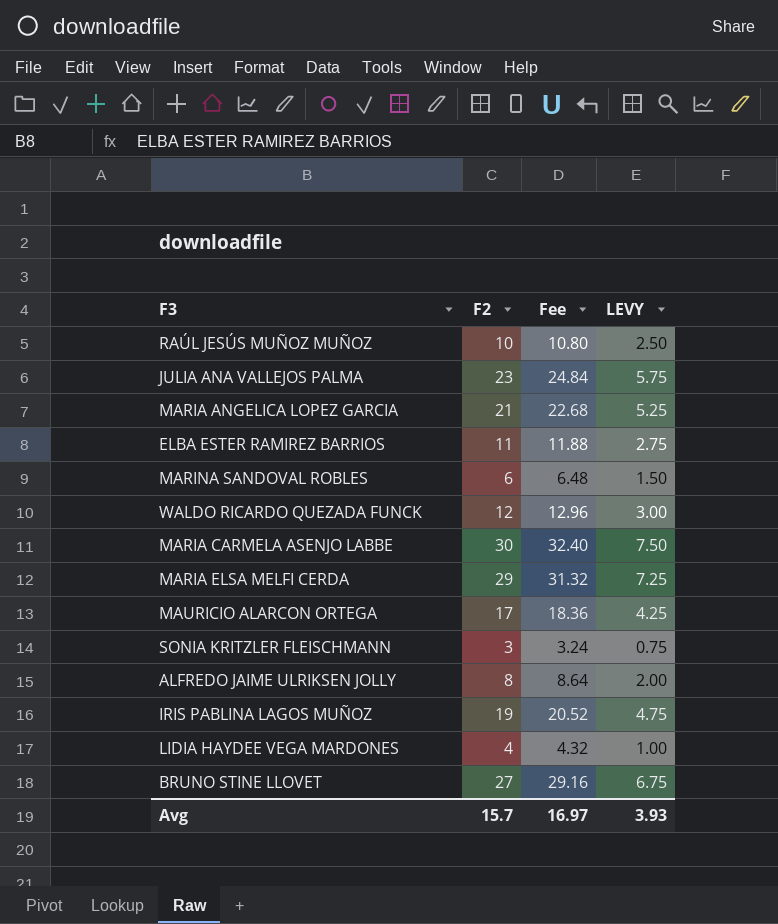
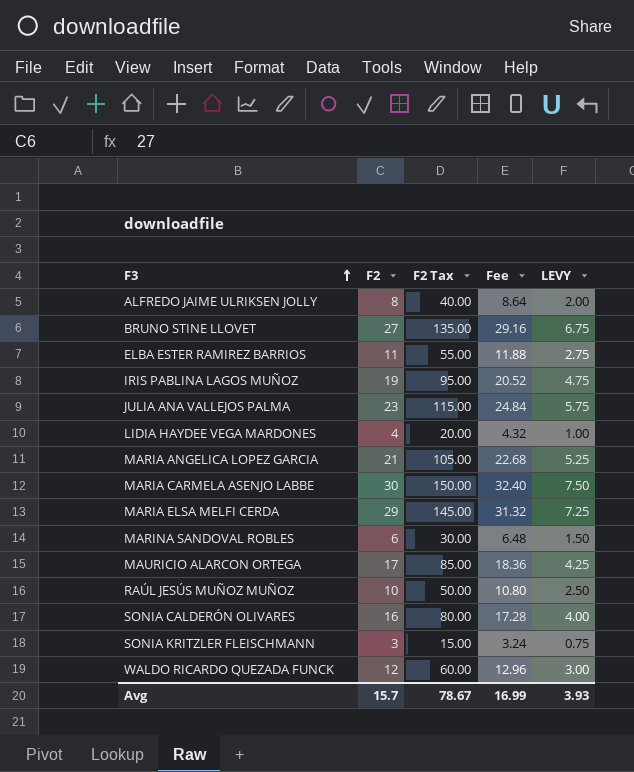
row order: none -> F3 ascending
column F2 Tax | formula: none -> [F2] * 5
row SONIA CALDERÓN OLIVARES: none -> 16 | 80.00 | 17.28 | 4.00
Avg | Fee: 16.97 -> 16.99

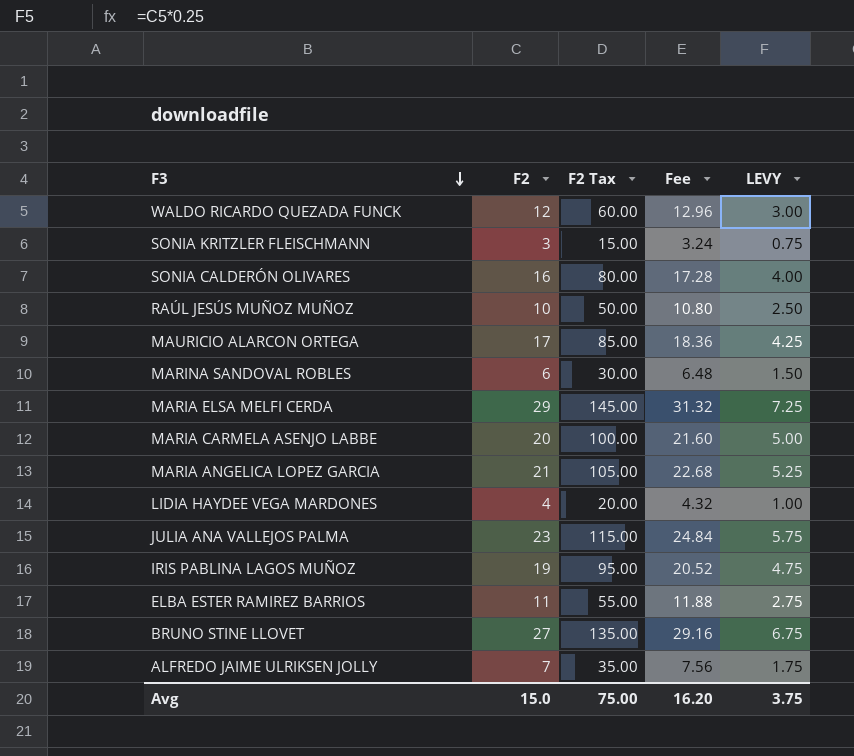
row order: F3 ascending -> F3 descending
MARIA CARMELA ASENJO LABBE | F2: 30 -> 20
MARIA CARMELA ASENJO LABBE | F2 Tax: 150.00 -> 100.00
MARIA CARMELA ASENJO LABBE | Fee: 32.40 -> 21.60
MARIA CARMELA ASENJO LABBE | LEVY: 7.50 -> 5.00
ALFREDO JAIME ULRIKSEN JOLLY | F2: 8 -> 7
ALFREDO JAIME ULRIKSEN JOLLY | F2 Tax: 40.00 -> 35.00
ALFREDO JAIME ULRIKSEN JOLLY | Fee: 8.64 -> 7.56
ALFREDO JAIME ULRIKSEN JOLLY | LEVY: 2.00 -> 1.75
Avg | F2: 15.7 -> 15.0
Avg | F2 Tax: 78.67 -> 75.00
Avg | Fee: 16.99 -> 16.20
Avg | LEVY: 3.93 -> 3.75

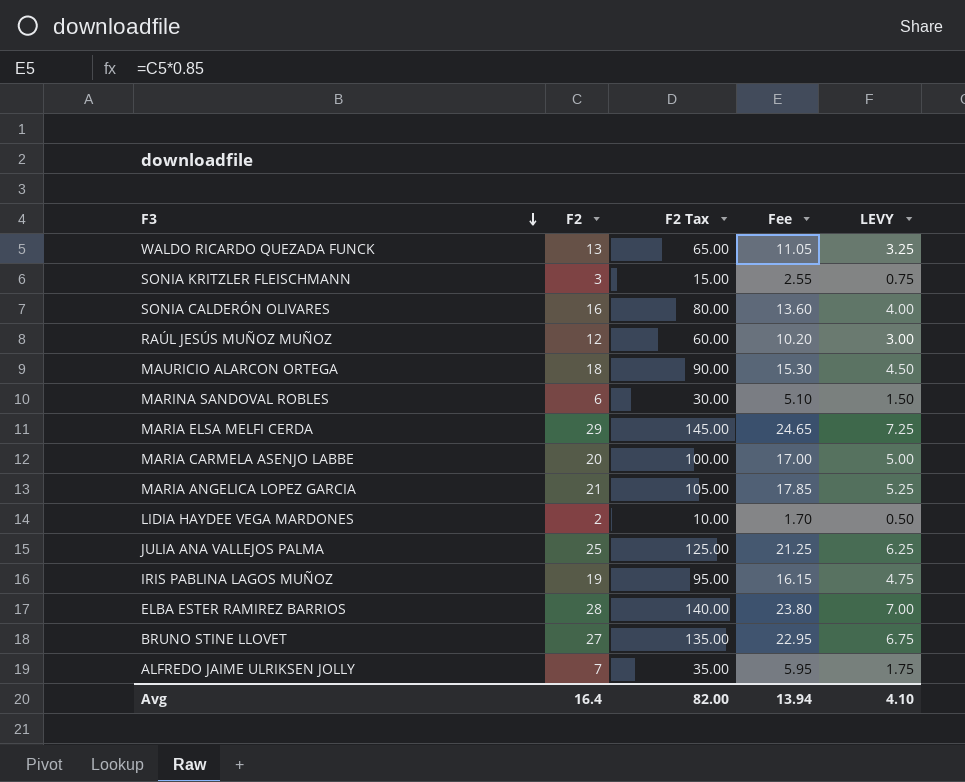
column Fee | formula: [F2] * 1.08 -> [F2] * 0.85
WALDO RICARDO QUEZADA FUNCK | F2: 12 -> 13
WALDO RICARDO QUEZADA FUNCK | F2 Tax: 60.00 -> 65.00
WALDO RICARDO QUEZADA FUNCK | LEVY: 3.00 -> 3.25
RAÚL JESÚS MUÑOZ MUÑOZ | F2: 10 -> 12
RAÚL JESÚS MUÑOZ MUÑOZ | F2 Tax: 50.00 -> 60.00
RAÚL JESÚS MUÑOZ MUÑOZ | LEVY: 2.50 -> 3.00
MAURICIO ALARCON ORTEGA | F2: 17 -> 18
MAURICIO ALARCON ORTEGA | F2 Tax: 85.00 -> 90.00
MAURICIO ALARCON ORTEGA | LEVY: 4.25 -> 4.50
LIDIA HAYDEE VEGA MARDONES | F2: 4 -> 2
LIDIA HAYDEE VEGA MARDONES | F2 Tax: 20.00 -> 10.00
LIDIA HAYDEE VEGA MARDONES | LEVY: 1.00 -> 0.50
JULIA ANA VALLEJOS PALMA | F2: 23 -> 25
JULIA ANA VALLEJOS PALMA | F2 Tax: 115.00 -> 125.00
JULIA ANA VALLEJOS PALMA | LEVY: 5.75 -> 6.25
ELBA ESTER RAMIREZ BARRIOS | F2: 11 -> 28
ELBA ESTER RAMIREZ BARRIOS | F2 Tax: 55.00 -> 140.00
ELBA ESTER RAMIREZ BARRIOS | LEVY: 2.75 -> 7.00
Avg | F2: 15.0 -> 16.4
Avg | F2 Tax: 75.00 -> 82.00
Avg | Fee: 16.20 -> 13.94
Avg | LEVY: 3.75 -> 4.10

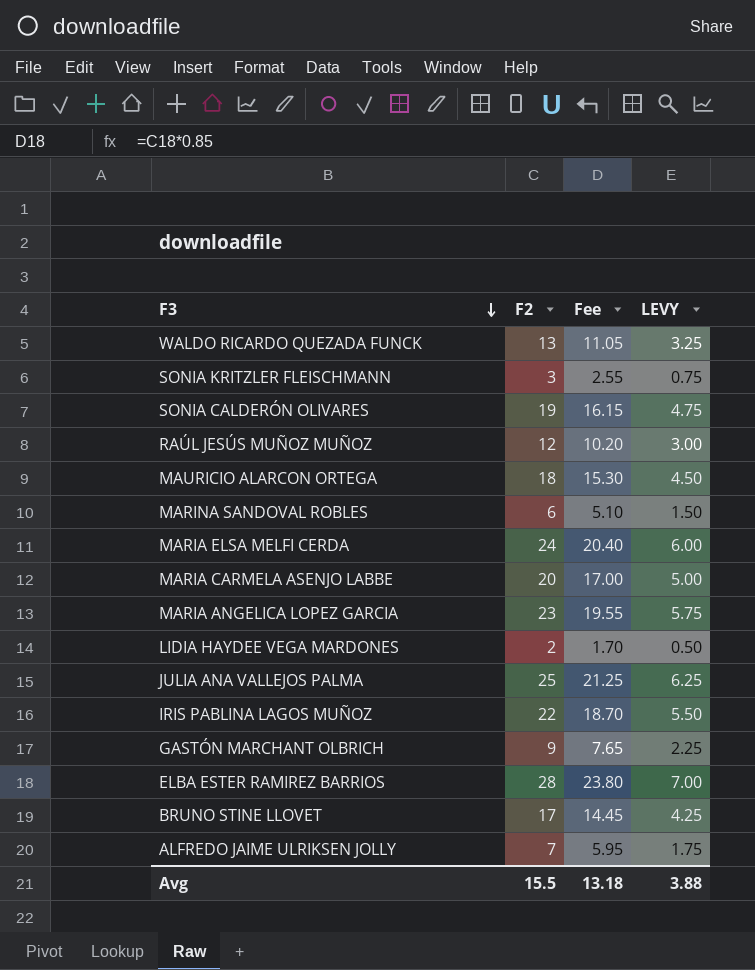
column F2 Tax | formula: [F2] * 5 -> none
SONIA CALDERÓN OLIVARES | F2: 16 -> 19
SONIA CALDERÓN OLIVARES | Fee: 13.60 -> 16.15
SONIA CALDERÓN OLIVARES | LEVY: 4.00 -> 4.75
MARIA ELSA MELFI CERDA | F2: 29 -> 24
MARIA ELSA MELFI CERDA | Fee: 24.65 -> 20.40
MARIA ELSA MELFI CERDA | LEVY: 7.25 -> 6.00
MARIA ANGELICA LOPEZ GARCIA | F2: 21 -> 23
MARIA ANGELICA LOPEZ GARCIA | Fee: 17.85 -> 19.55
MARIA ANGELICA LOPEZ GARCIA | LEVY: 5.25 -> 5.75
IRIS PABLINA LAGOS MUÑOZ | F2: 19 -> 22
IRIS PABLINA LAGOS MUÑOZ | Fee: 16.15 -> 18.70
IRIS PABLINA LAGOS MUÑOZ | LEVY: 4.75 -> 5.50
row GASTÓN MARCHANT OLBRICH: none -> 9 | 7.65 | 2.25
BRUNO STINE LLOVET | F2: 27 -> 17
BRUNO STINE LLOVET | Fee: 22.95 -> 14.45
BRUNO STINE LLOVET | LEVY: 6.75 -> 4.25
Avg | F2: 16.4 -> 15.5
Avg | Fee: 13.94 -> 13.18
Avg | LEVY: 4.10 -> 3.88

